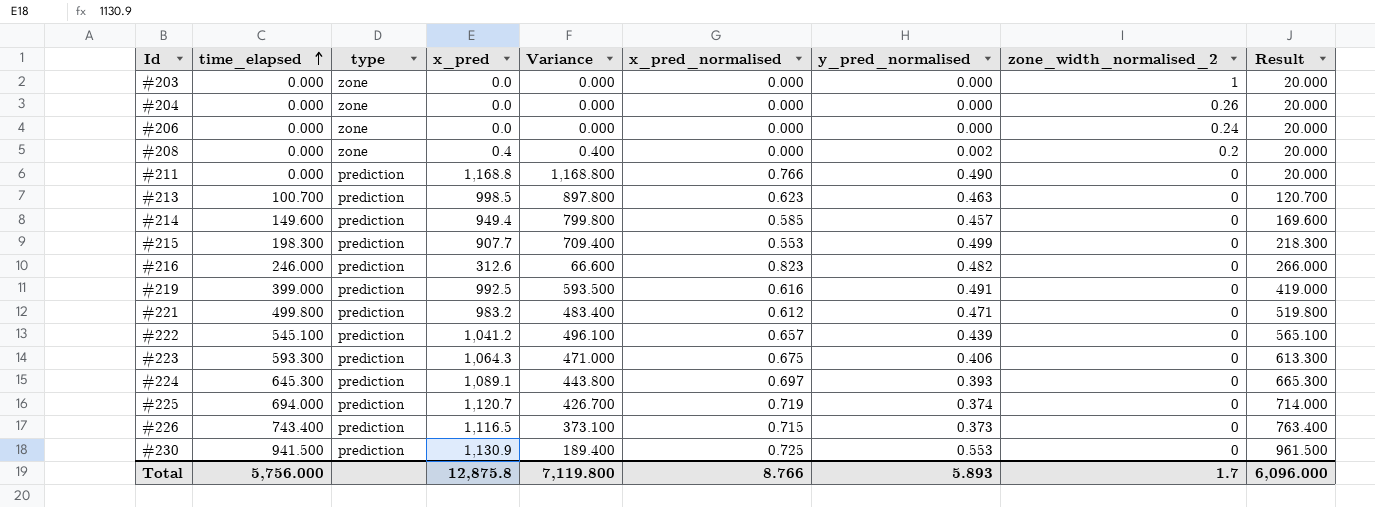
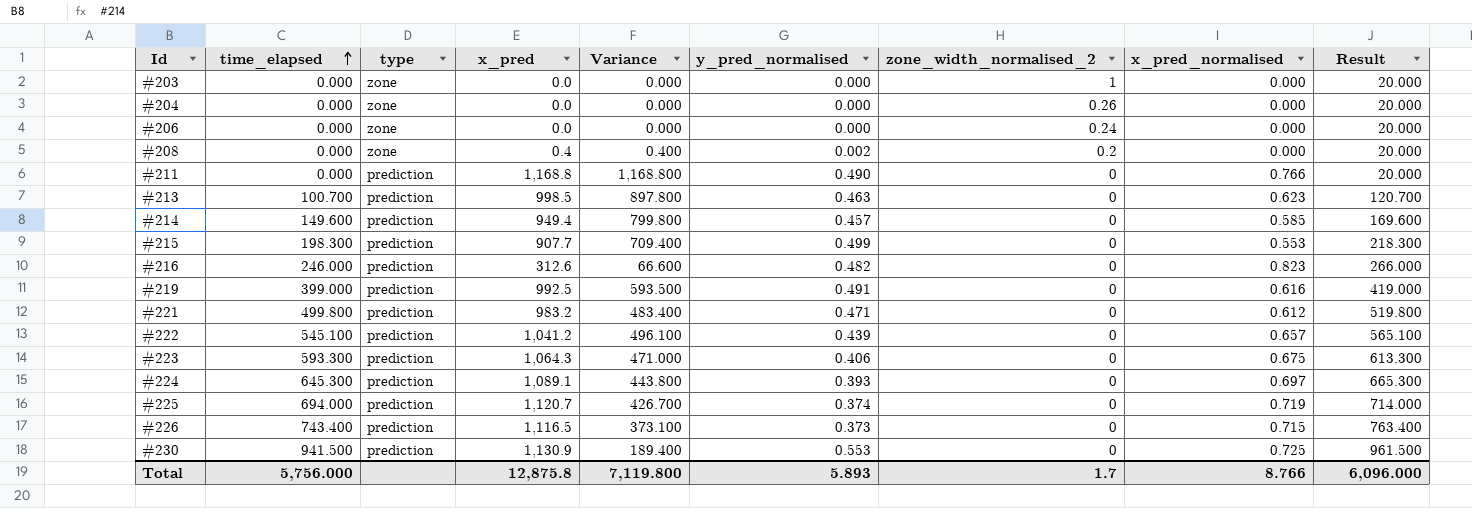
column x_pred_normalised | position: 6 -> 8

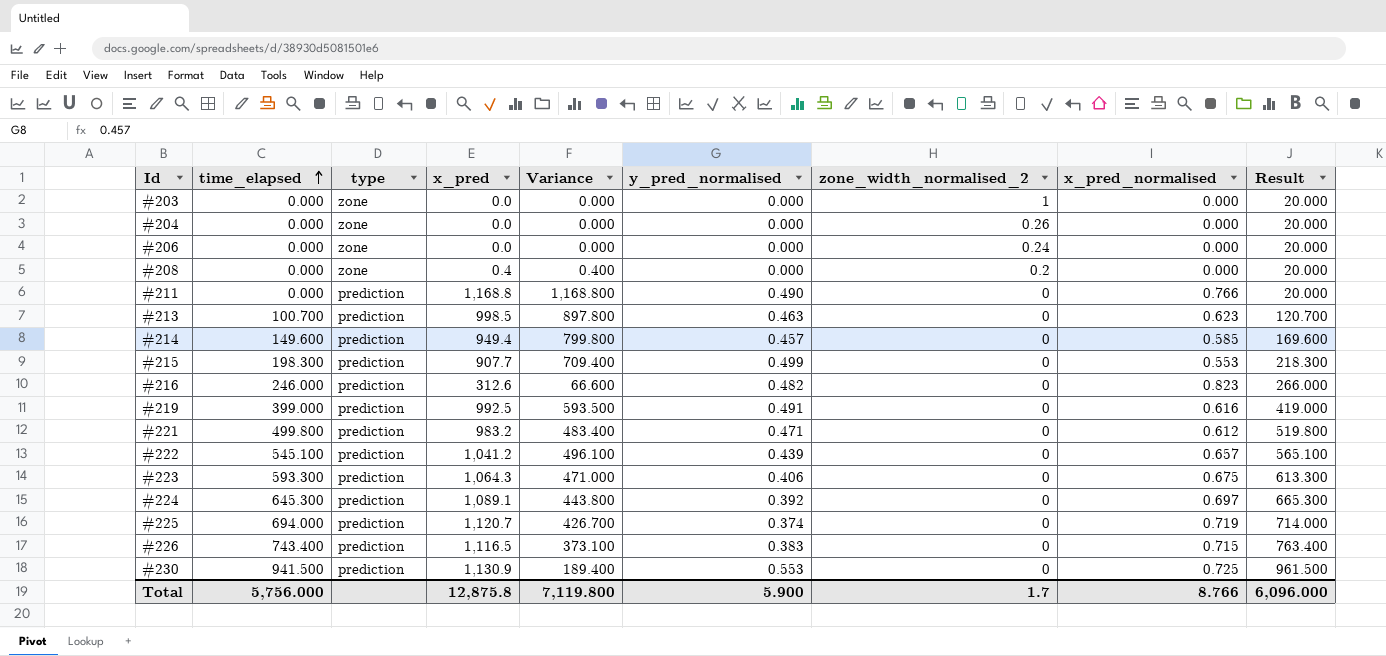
#208 | y_pred_normalised: 0.002 -> 0.000
#224 | y_pred_normalised: 0.393 -> 0.392
#226 | y_pred_normalised: 0.373 -> 0.383
Total | y_pred_normalised: 5.893 -> 5.900

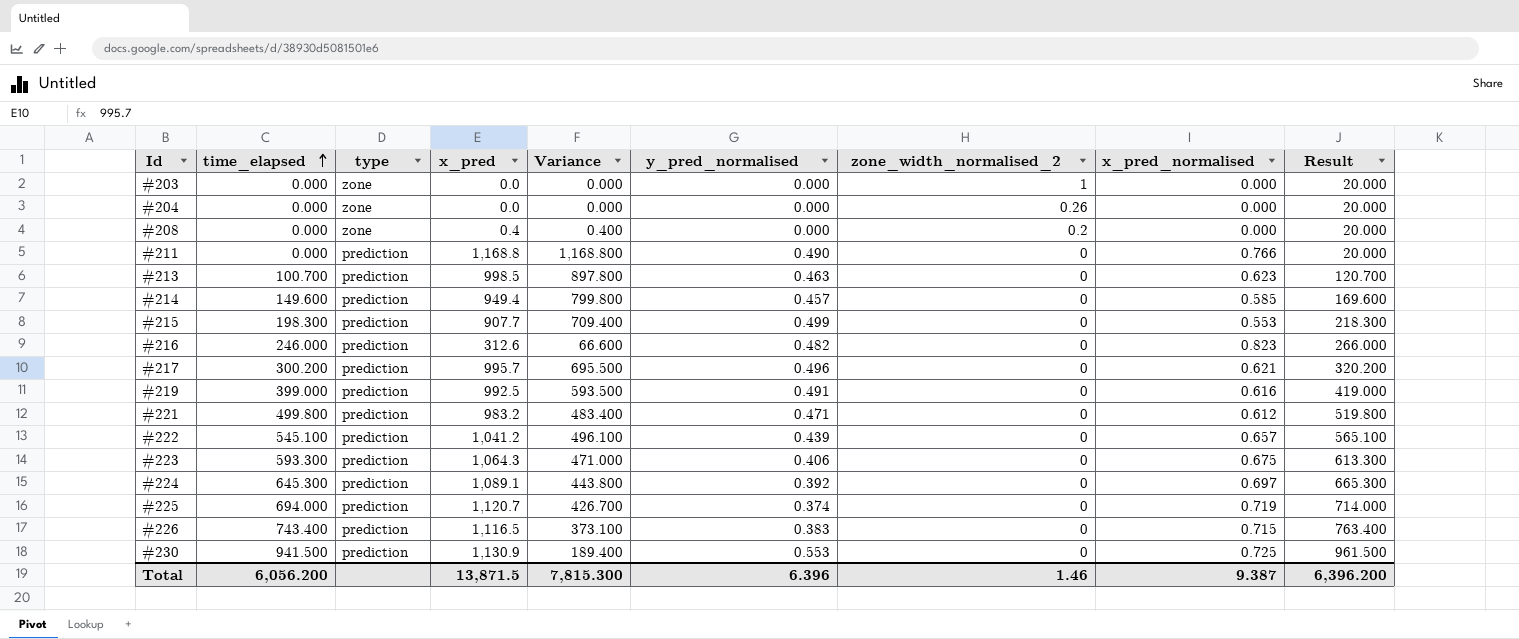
row #206: 0.000 | zone | 0.0 | 0.000 | 0.000 | 0.24 | 0.000 | 20.000 -> none
row #217: none -> 300.200 | prediction | 995.7 | 695.500 | 0.496 | 0 | 0.621 | 320.200
Total | time_elapsed: 5,756.000 -> 6,056.200
Total | x_pred: 12,875.8 -> 13,871.5
Total | Variance: 7,119.800 -> 7,815.300
Total | y_pred_normalised: 5.900 -> 6.396
Total | zone_width_normalised_2: 1.7 -> 1.46
Total | x_pred_normalised: 8.766 -> 9.387
Total | Result: 6,096.000 -> 6,396.200

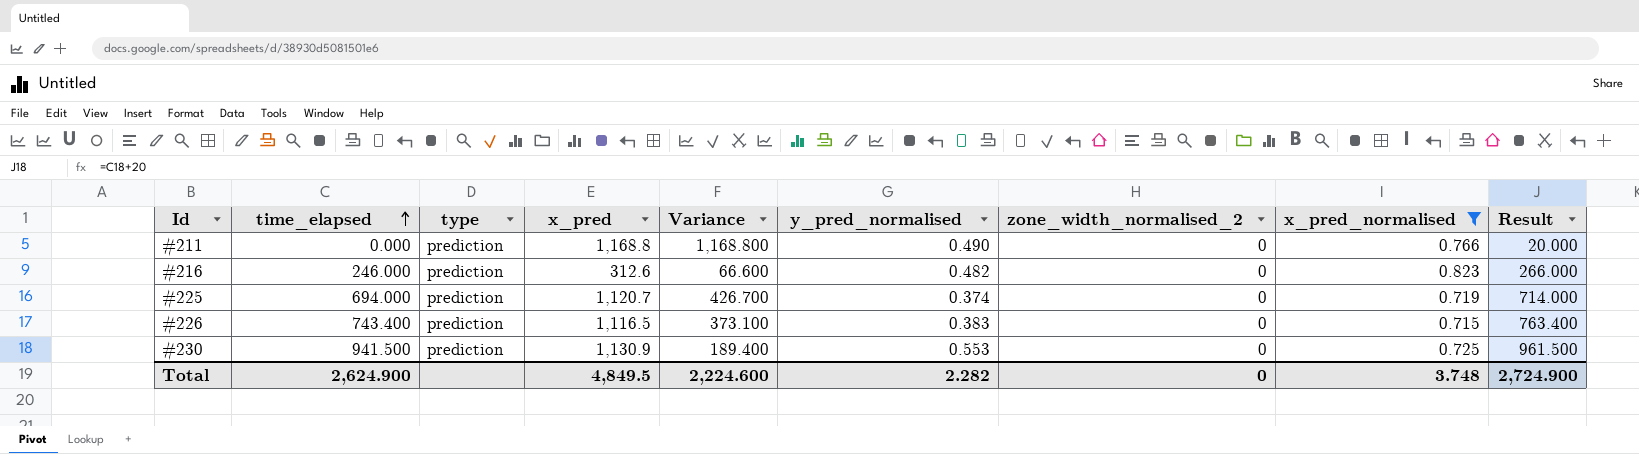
filter: none -> x_pred_normalised >= 0.715
Total | time_elapsed: 6,056.200 -> 2,624.900
Total | x_pred: 13,871.5 -> 4,849.5
Total | Variance: 7,815.300 -> 2,224.600
Total | y_pred_normalised: 6.396 -> 2.282
Total | zone_width_normalised_2: 1.46 -> 0
Total | x_pred_normalised: 9.387 -> 3.748
Total | Result: 6,396.200 -> 2,724.900

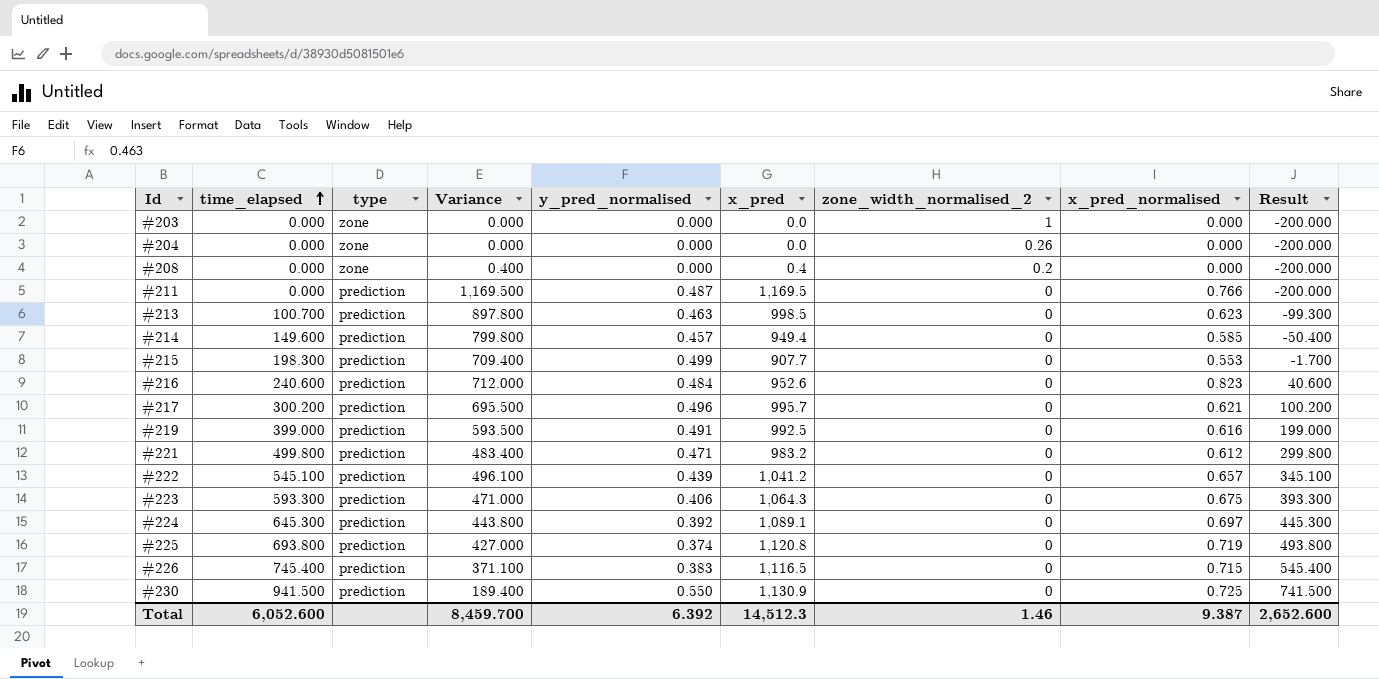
filter: x_pred_normalised >= 0.715 -> none
column x_pred | position: 4 -> 6
column Result | formula: [time_elapsed] + 20 -> [time_elapsed] - 200
#211 | Variance: 1,168.800 -> 1,169.500
#211 | y_pred_normalised: 0.490 -> 0.487
#211 | x_pred: 1,168.8 -> 1,169.5
#216 | time_elapsed: 246.000 -> 240.600
#216 | Variance: 66.600 -> 712.000
#216 | y_pred_normalised: 0.482 -> 0.484
#216 | x_pred: 312.6 -> 952.6
#225 | time_elapsed: 694.000 -> 693.800
#225 | Variance: 426.700 -> 427.000
#225 | x_pred: 1,120.7 -> 1,120.8
#226 | time_elapsed: 743.400 -> 745.400
#226 | Variance: 373.100 -> 371.100
#230 | y_pred_normalised: 0.553 -> 0.550
Total | time_elapsed: 2,624.900 -> 6,052.600
Total | Variance: 2,224.600 -> 8,459.700
Total | y_pred_normalised: 2.282 -> 6.392
Total | x_pred: 4,849.5 -> 14,512.3
Total | zone_width_normalised_2: 0 -> 1.46
Total | x_pred_normalised: 3.748 -> 9.387
Total | Result: 2,724.900 -> 2,652.600

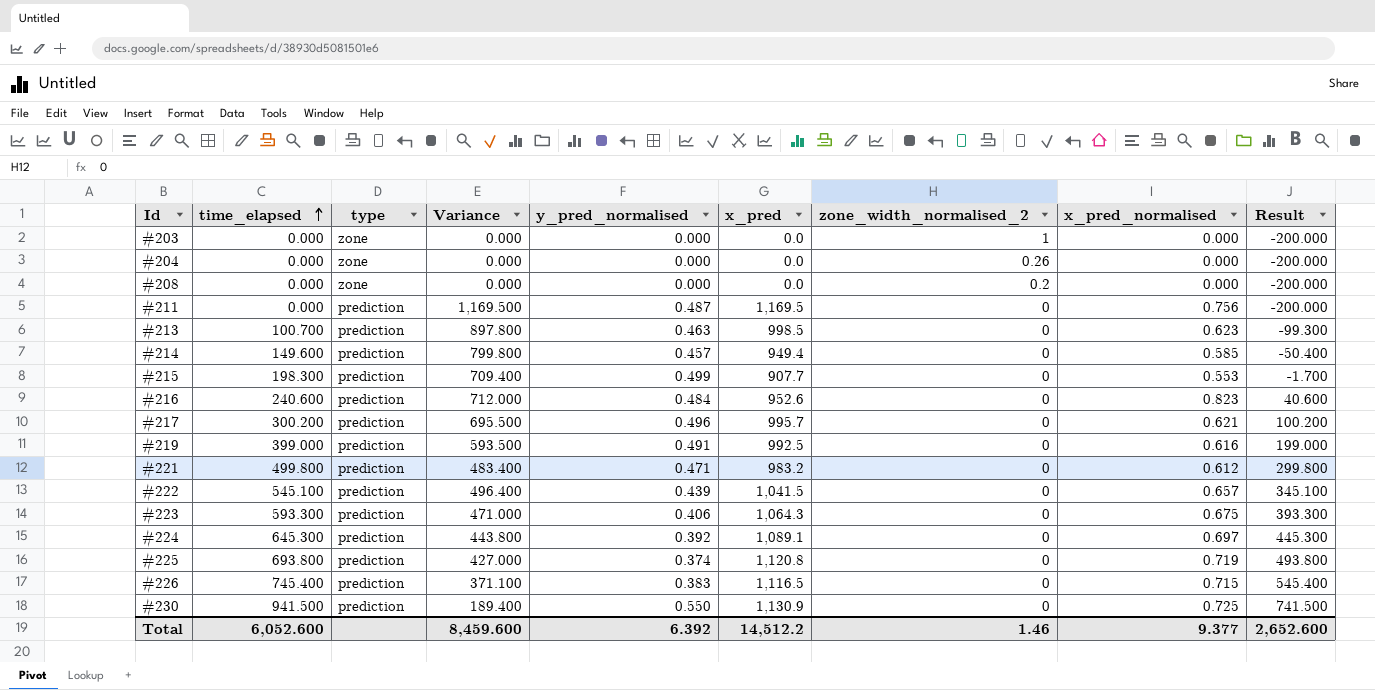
#208 | Variance: 0.400 -> 0.000
#208 | x_pred: 0.4 -> 0.0
#211 | x_pred_normalised: 0.766 -> 0.756
#222 | Variance: 496.100 -> 496.400
#222 | x_pred: 1,041.2 -> 1,041.5
Total | Variance: 8,459.700 -> 8,459.600
Total | x_pred: 14,512.3 -> 14,512.2
Total | x_pred_normalised: 9.387 -> 9.377

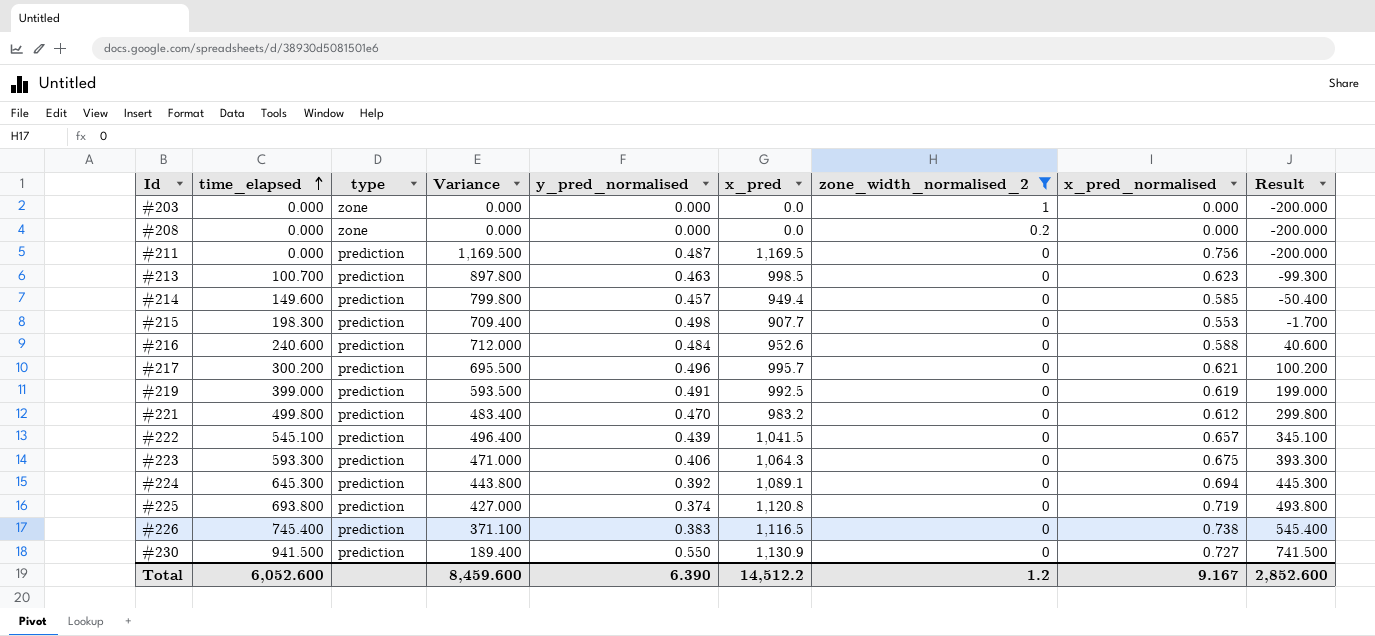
filter: none -> zone_width_normalised_2 != 0.26
#215 | y_pred_normalised: 0.499 -> 0.498
#216 | x_pred_normalised: 0.823 -> 0.588
#219 | x_pred_normalised: 0.616 -> 0.619
#221 | y_pred_normalised: 0.471 -> 0.470
#224 | x_pred_normalised: 0.697 -> 0.694
#226 | x_pred_normalised: 0.715 -> 0.738
#230 | x_pred_normalised: 0.725 -> 0.727
Total | y_pred_normalised: 6.392 -> 6.390
Total | zone_width_normalised_2: 1.46 -> 1.2
Total | x_pred_normalised: 9.377 -> 9.167
Total | Result: 2,652.600 -> 2,852.600

